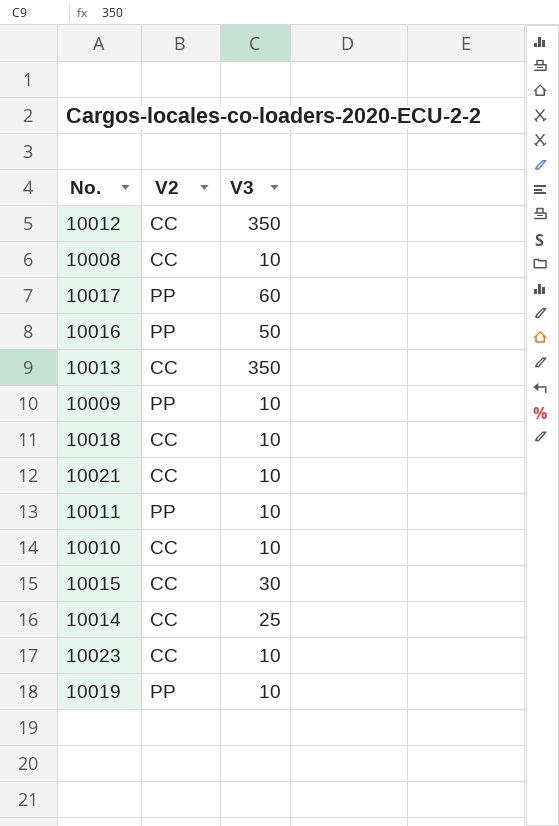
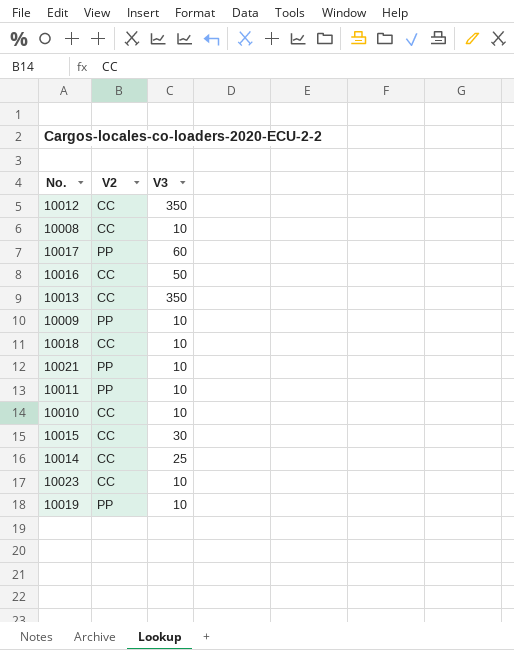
10016 | V2: PP -> CC
10021 | V2: CC -> PP

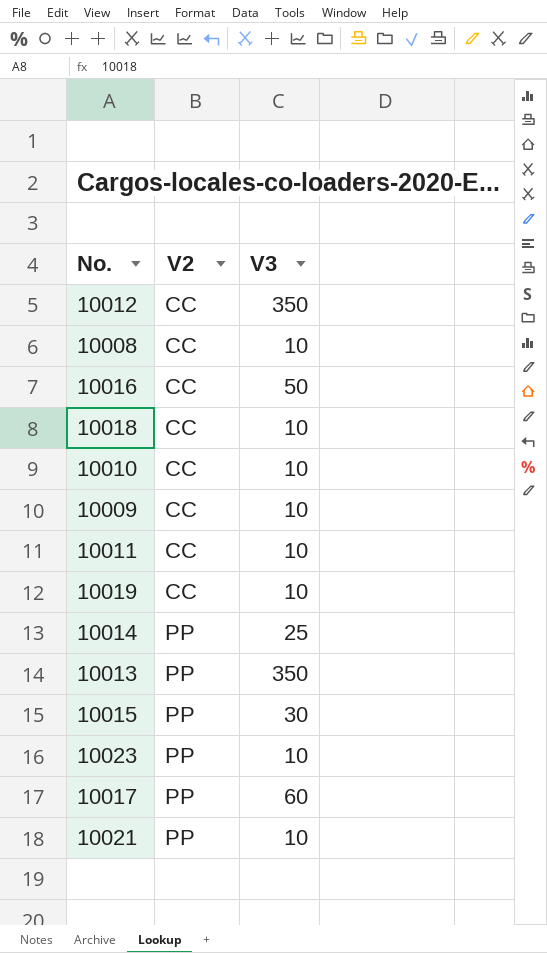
row order: none -> V2 ascending
10009 | V2: PP -> CC
10011 | V2: PP -> CC
10019 | V2: PP -> CC
10014 | V2: CC -> PP
10013 | V2: CC -> PP
10015 | V2: CC -> PP
10023 | V2: CC -> PP

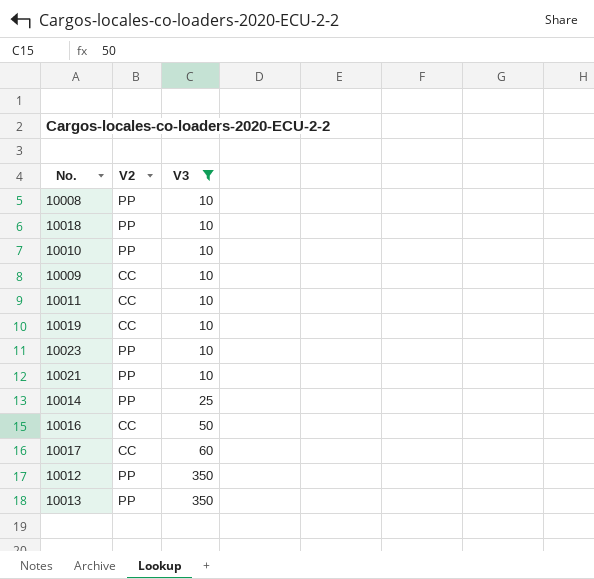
filter: none -> V3 != 30
row order: V2 ascending -> V3 ascending
10008 | V2: CC -> PP
10018 | V2: CC -> PP
10010 | V2: CC -> PP
10017 | V2: PP -> CC
10012 | V2: CC -> PP

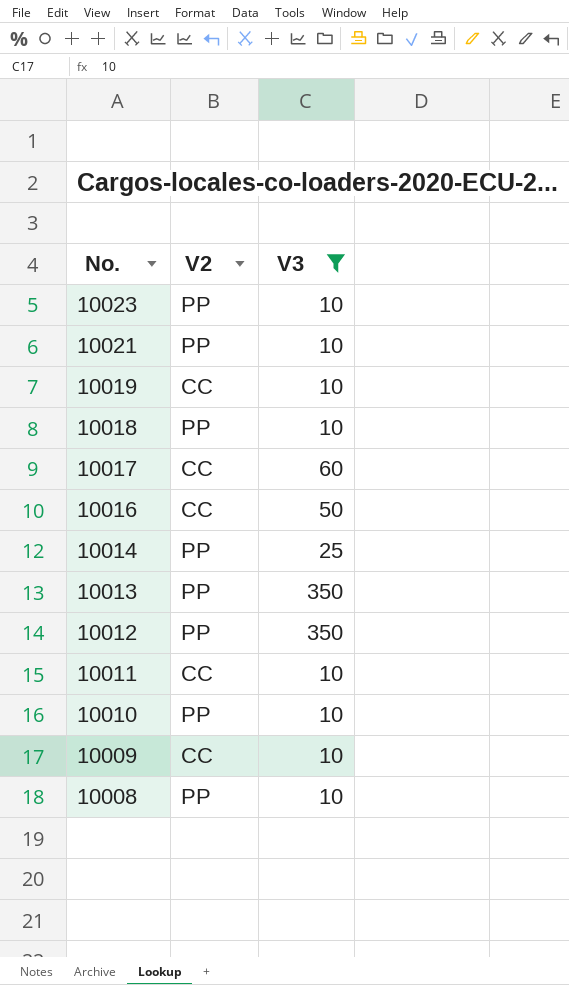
row order: V3 ascending -> No. descending

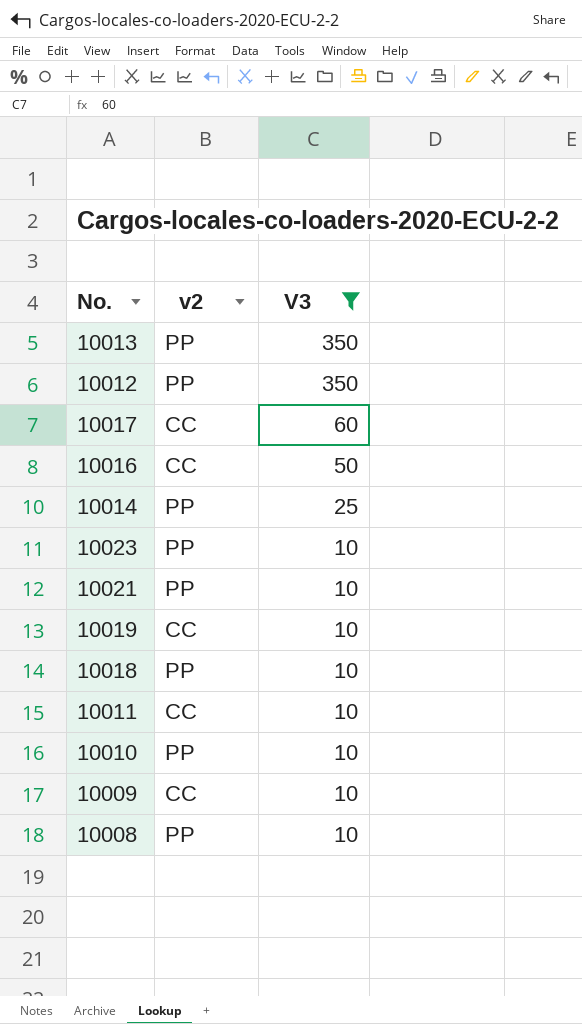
row order: No. descending -> V3 descending
column name: V2 -> v2

